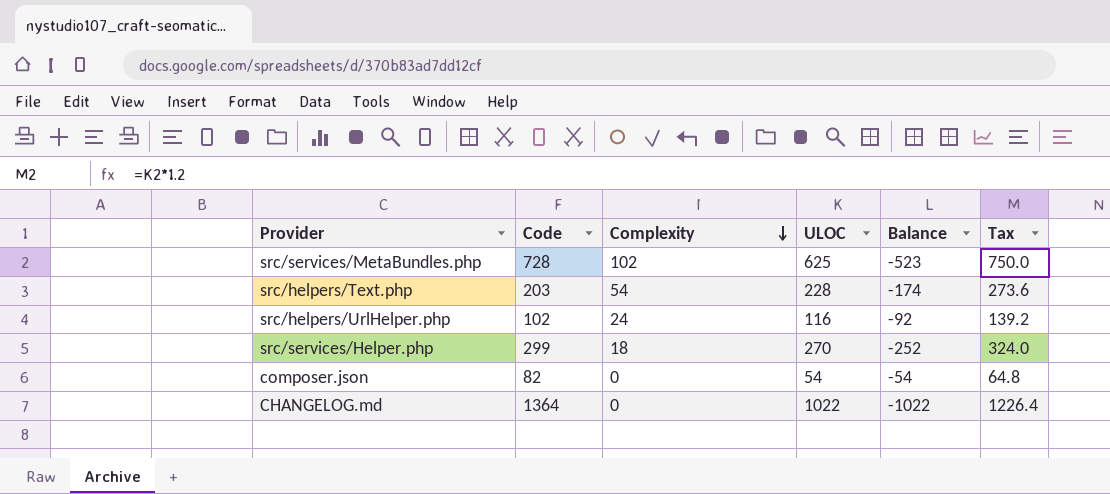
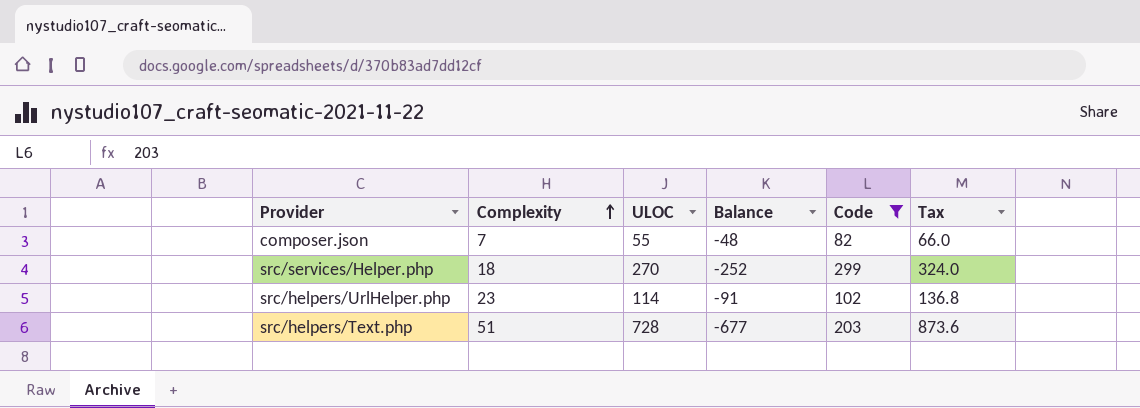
filter: none -> Code <= 299
row order: Complexity descending -> Complexity ascending
column Code | position: 2 -> 5
composer.json | Complexity: 0 -> 7
composer.json | ULOC: 54 -> 55
composer.json | Balance: -54 -> -48
composer.json | Tax: 64.8 -> 66.0
src/helpers/UrlHelper.php | Complexity: 24 -> 23
src/helpers/UrlHelper.php | ULOC: 116 -> 114
src/helpers/UrlHelper.php | Balance: -92 -> -91
src/helpers/UrlHelper.php | Tax: 139.2 -> 136.8
src/helpers/Text.php | Complexity: 54 -> 51
src/helpers/Text.php | ULOC: 228 -> 728
src/helpers/Text.php | Balance: -174 -> -677
src/helpers/Text.php | Tax: 273.6 -> 873.6

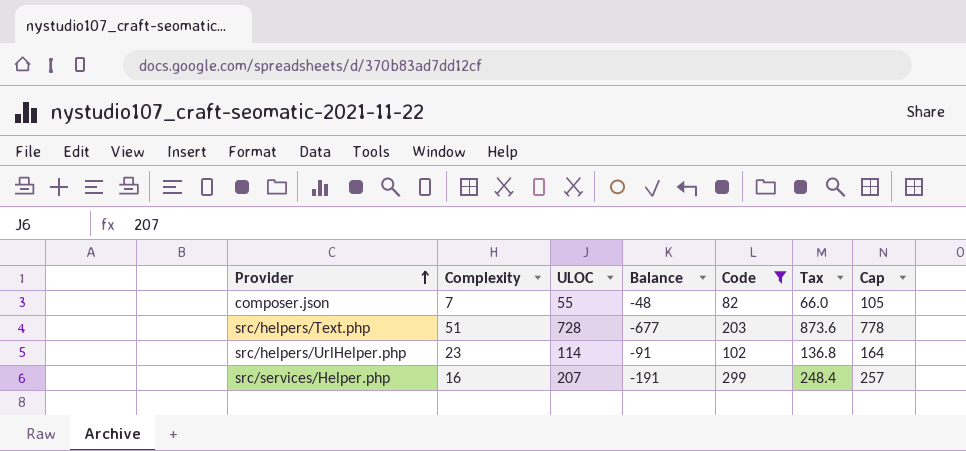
row order: Complexity ascending -> Provider ascending
column Cap | formula: none -> [ULOC] + 50
src/services/Helper.php | Complexity: 18 -> 16
src/services/Helper.php | ULOC: 270 -> 207
src/services/Helper.php | Balance: -252 -> -191
src/services/Helper.php | Tax: 324.0 -> 248.4

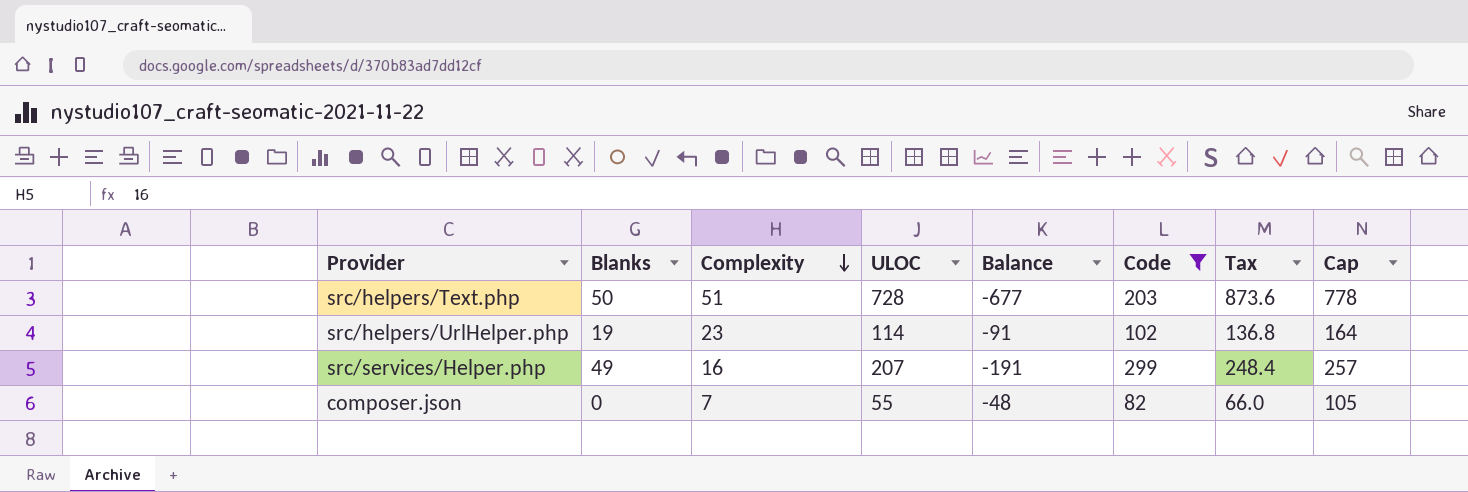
row order: Provider ascending -> Complexity descending
column Blanks | position: none -> 2

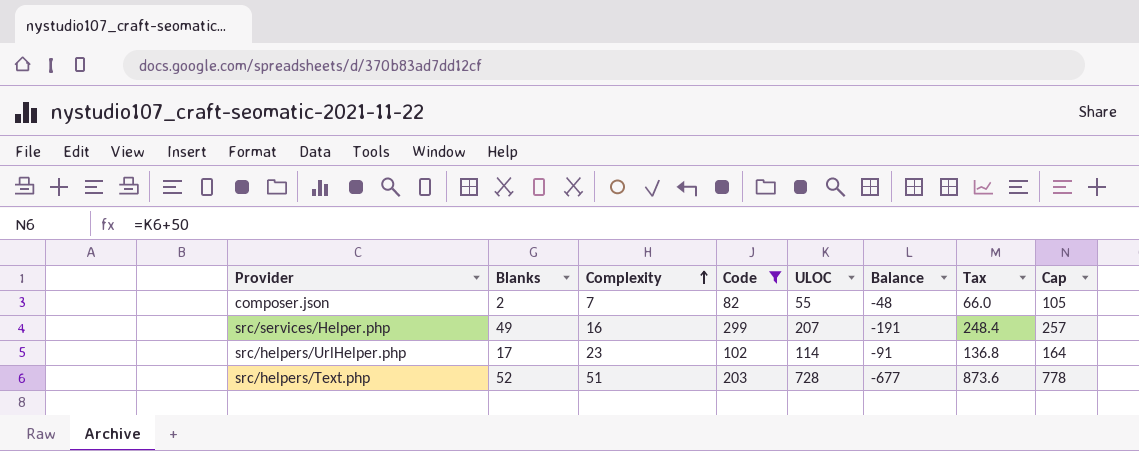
row order: Complexity descending -> Complexity ascending
column Code | position: 6 -> 4
composer.json | Blanks: 0 -> 2
src/helpers/UrlHelper.php | Blanks: 19 -> 17
src/helpers/Text.php | Blanks: 50 -> 52

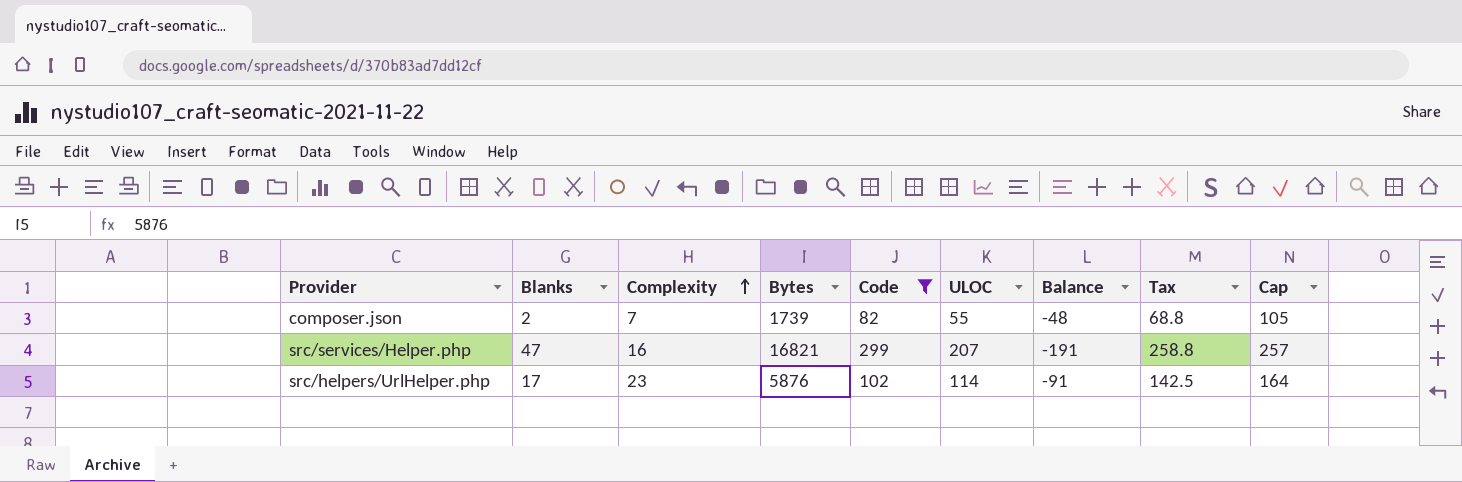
column Bytes | position: none -> 4
column Tax | formula: [ULOC] * 1.2 -> [ULOC] * 1.25
row src/helpers/Text.php: 52 | 51 | 203 | 728 | -677 | 873.6 | 778 -> none
src/services/Helper.php | Blanks: 49 -> 47

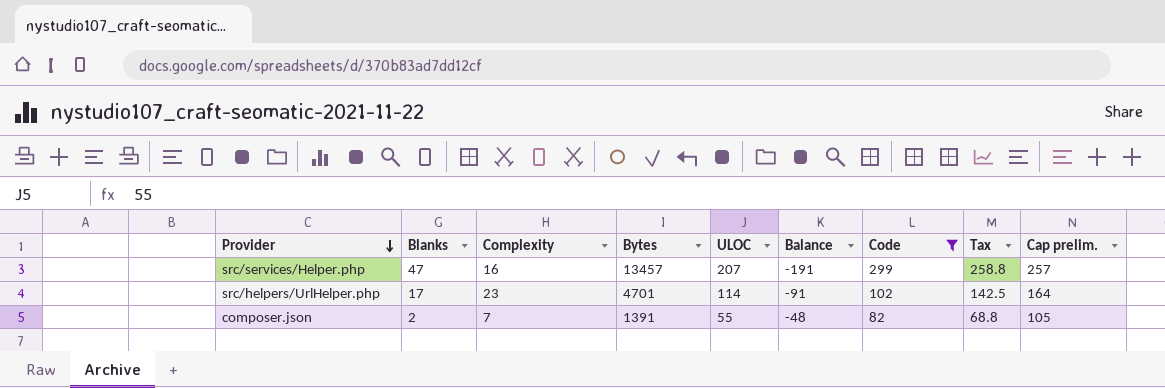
row order: Complexity ascending -> Provider descending
column Code | position: 5 -> 7
column name: Cap -> Cap prelim.
src/services/Helper.php | Bytes: 16821 -> 13457
src/helpers/UrlHelper.php | Bytes: 5876 -> 4701
composer.json | Bytes: 1739 -> 1391

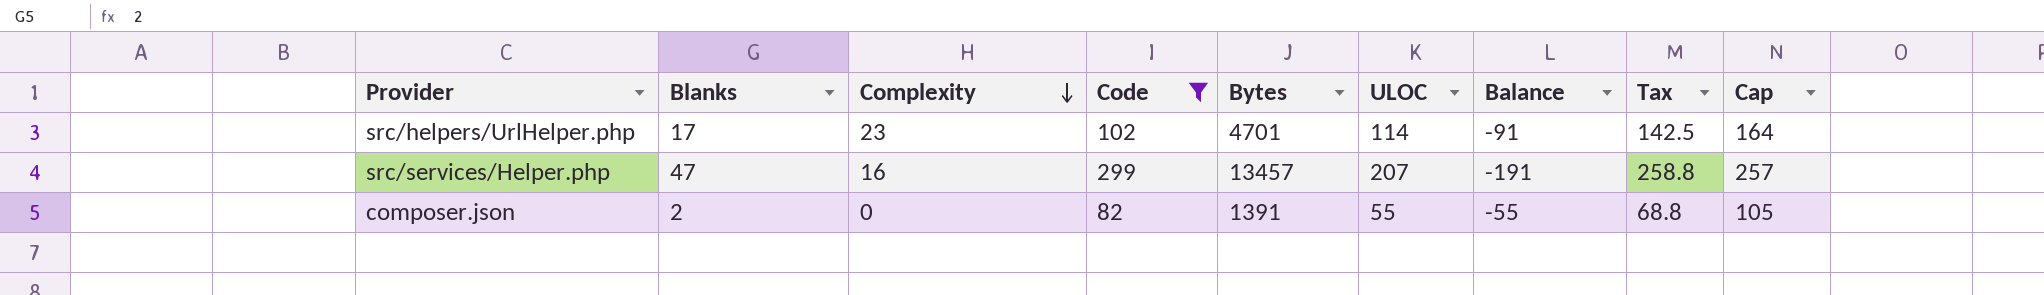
row order: Provider descending -> Complexity descending
column Code | position: 7 -> 4
column name: Cap prelim. -> Cap
composer.json | Complexity: 7 -> 0
composer.json | Balance: -48 -> -55

